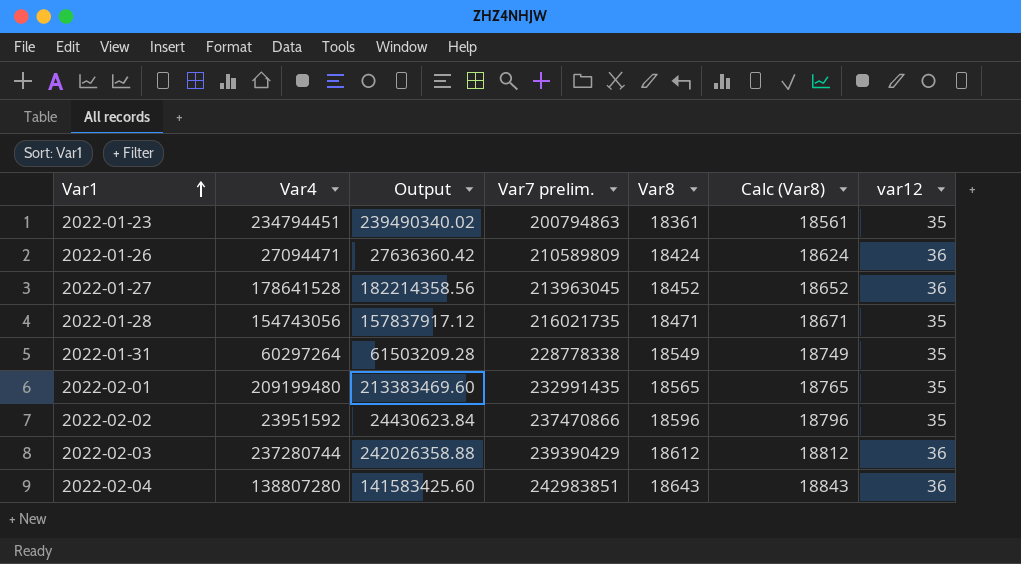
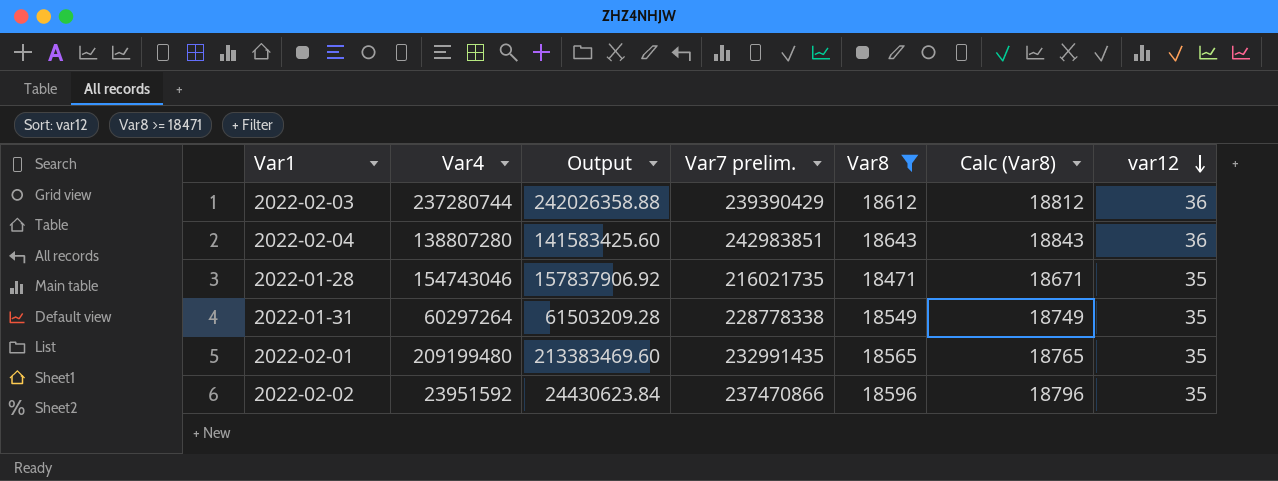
filter: none -> Var8 >= 18471
row order: Var1 ascending -> var12 descending
2022-01-28 | Var4: 154743056 -> 154743046
2022-01-28 | Output: 157837917.12 -> 157837906.92

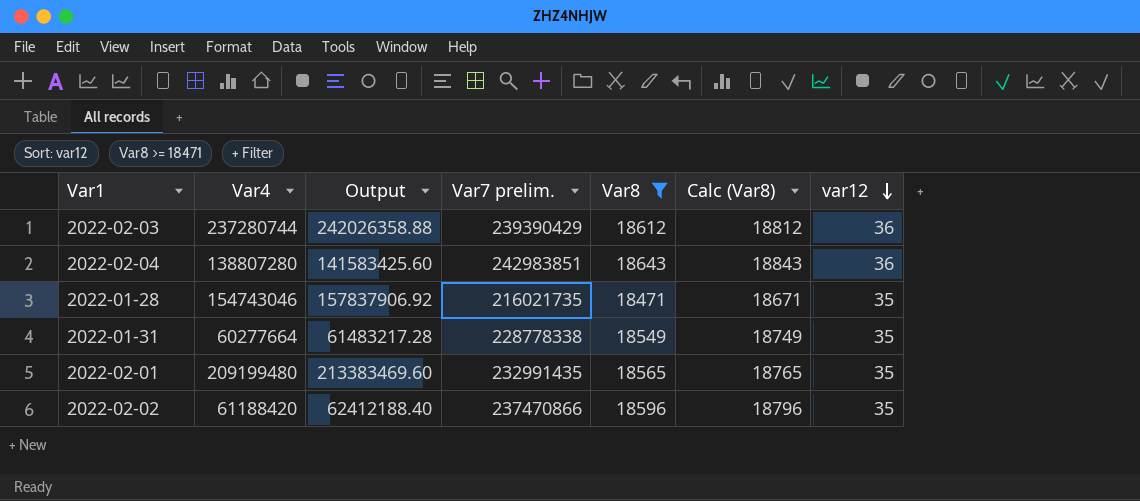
2022-01-31 | Var4: 60297264 -> 60277664
2022-01-31 | Output: 61503209.28 -> 61483217.28
2022-02-02 | Var4: 23951592 -> 61188420
2022-02-02 | Output: 24430623.84 -> 62412188.40

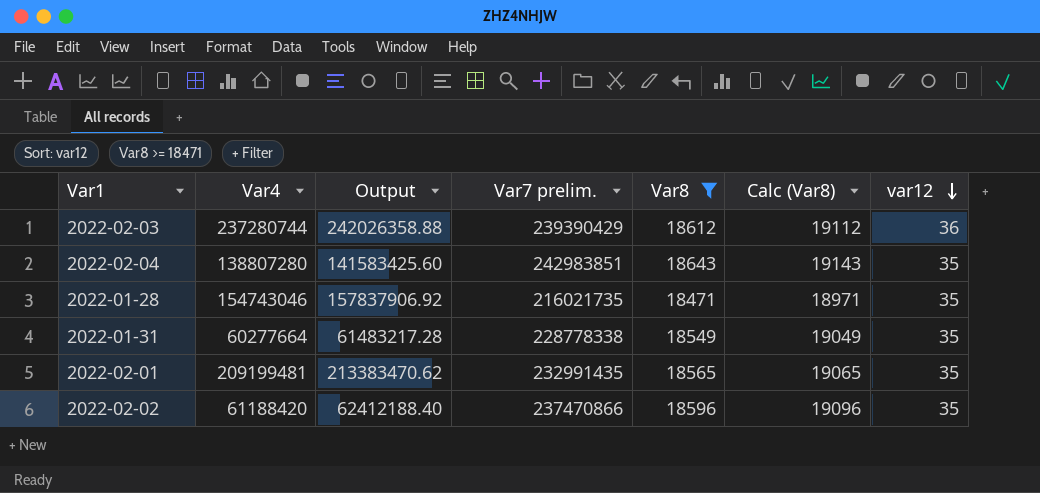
column Calc (Var8) | formula: [Var8] + 200 -> [Var8] + 500
2022-02-04 | var12: 36 -> 35
2022-02-01 | Var4: 209199480 -> 209199481
2022-02-01 | Output: 213383469.60 -> 213383470.62

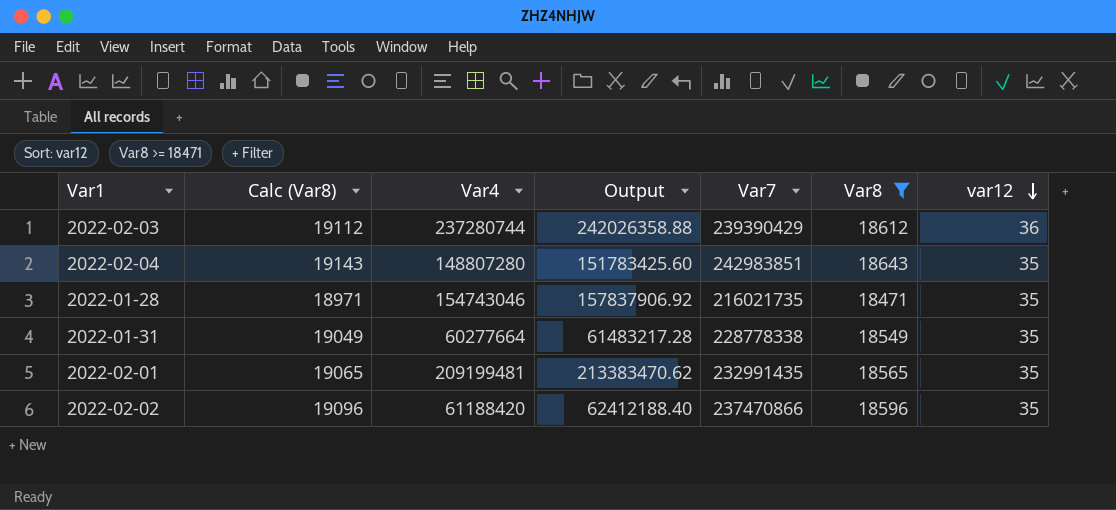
column Calc (Var8) | position: 6 -> 2
column name: Var7 prelim. -> Var7
2022-02-04 | Var4: 138807280 -> 148807280
2022-02-04 | Output: 141583425.60 -> 151783425.60

